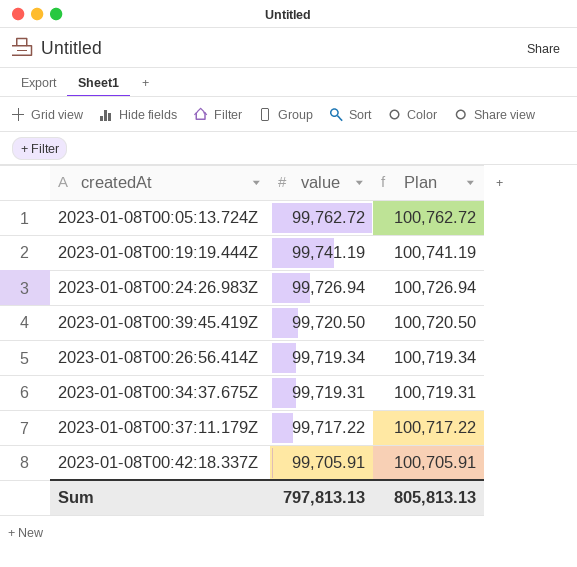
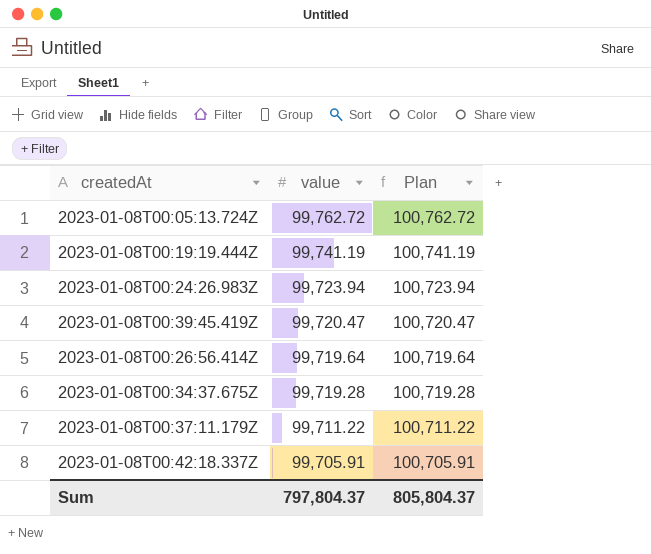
2023-01-08T00:24:26.983Z | value: 99,726.94 -> 99,723.94
2023-01-08T00:24:26.983Z | Plan: 100,726.94 -> 100,723.94
2023-01-08T00:39:45.419Z | value: 99,720.50 -> 99,720.47
2023-01-08T00:39:45.419Z | Plan: 100,720.50 -> 100,720.47
2023-01-08T00:26:56.414Z | value: 99,719.34 -> 99,719.64
2023-01-08T00:26:56.414Z | Plan: 100,719.34 -> 100,719.64
2023-01-08T00:34:37.675Z | value: 99,719.31 -> 99,719.28
2023-01-08T00:34:37.675Z | Plan: 100,719.31 -> 100,719.28
2023-01-08T00:37:11.179Z | value: 99,717.22 -> 99,711.22
2023-01-08T00:37:11.179Z | Plan: 100,717.22 -> 100,711.22
Sum | value: 797,813.13 -> 797,804.37
Sum | Plan: 805,813.13 -> 805,804.37

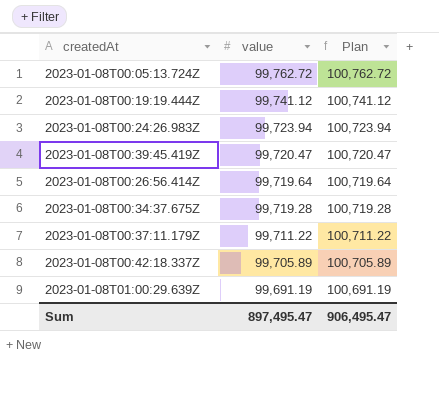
2023-01-08T00:19:19.444Z | value: 99,741.19 -> 99,741.12
2023-01-08T00:19:19.444Z | Plan: 100,741.19 -> 100,741.12
2023-01-08T00:42:18.337Z | value: 99,705.91 -> 99,705.89
2023-01-08T00:42:18.337Z | Plan: 100,705.91 -> 100,705.89
row 2023-01-08T01:00:29.639Z: none -> 99,691.19 | 100,691.19
Sum | value: 797,804.37 -> 897,495.47
Sum | Plan: 805,804.37 -> 906,495.47

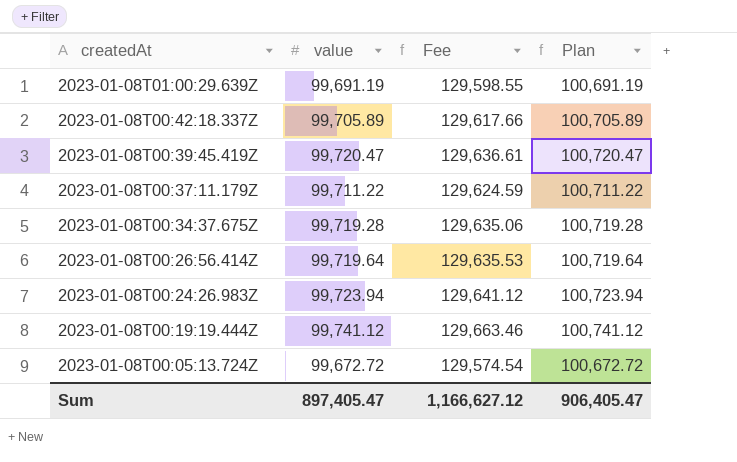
row order: value descending -> createdAt descending
column Fee | formula: none -> [value] * 1.3
2023-01-08T00:05:13.724Z | value: 99,762.72 -> 99,672.72
2023-01-08T00:05:13.724Z | Plan: 100,762.72 -> 100,672.72
Sum | value: 897,495.47 -> 897,405.47
Sum | Plan: 906,495.47 -> 906,405.47

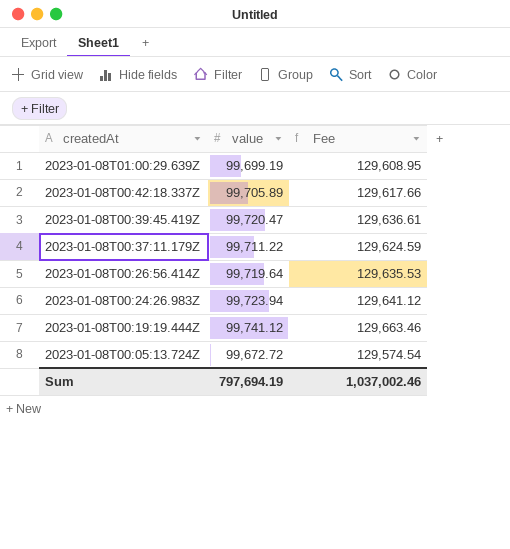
column Plan | formula: [value] + 1000 -> none
row 2023-01-08T00:34:37.675Z: 99,719.28 | 129,635.06 | 100,719.28 -> none
2023-01-08T01:00:29.639Z | value: 99,691.19 -> 99,699.19
2023-01-08T01:00:29.639Z | Fee: 129,598.55 -> 129,608.95
Sum | value: 897,405.47 -> 797,694.19
Sum | Fee: 1,166,627.12 -> 1,037,002.46

